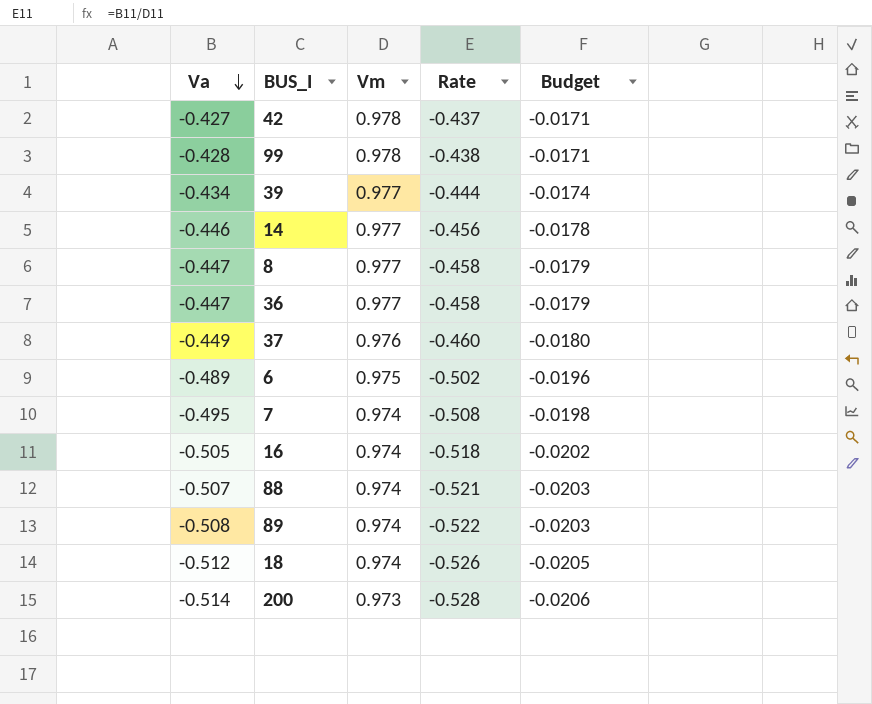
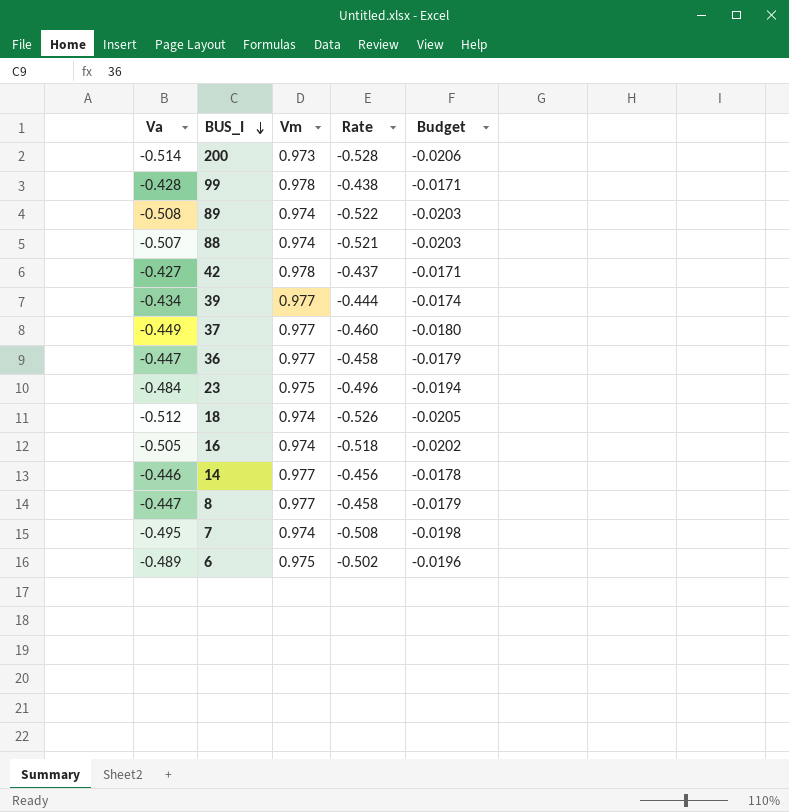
row order: Va descending -> BUS_I descending
37 | Vm: 0.976 -> 0.977
row 23: none -> -0.484 | 0.975 | -0.496 | -0.0194

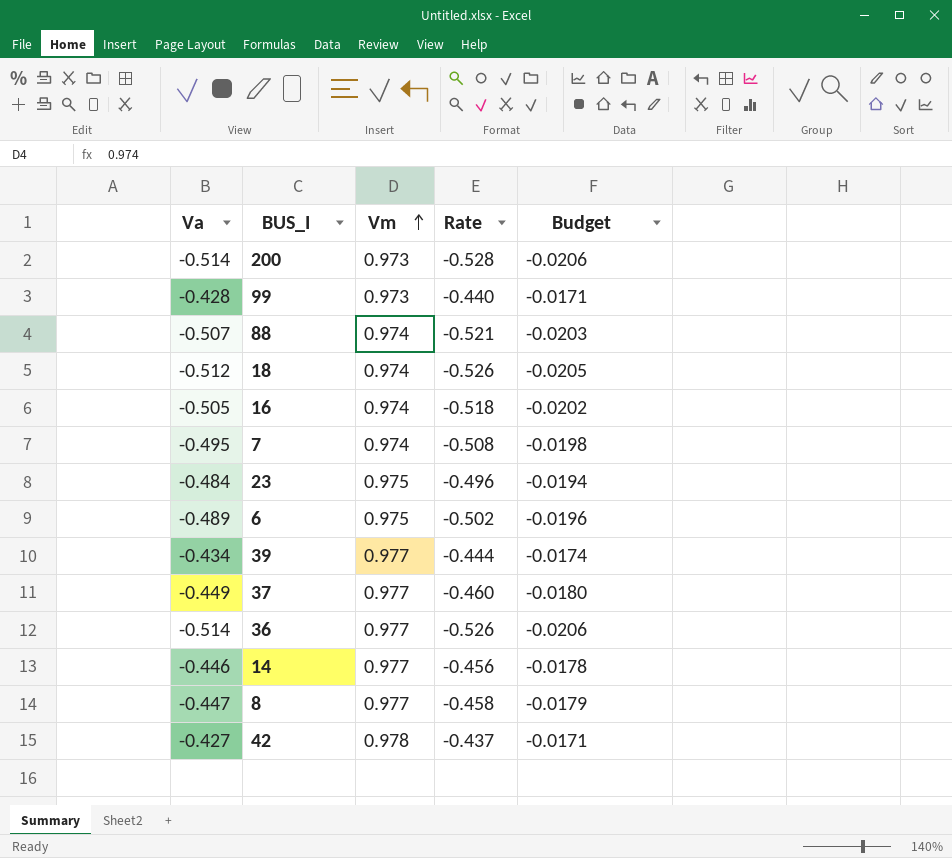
row order: BUS_I descending -> Vm ascending
row 89: -0.508 | 0.974 | -0.522 | -0.0203 -> none
99 | Vm: 0.978 -> 0.973
99 | Rate: -0.438 -> -0.440
36 | Va: -0.447 -> -0.514
36 | Rate: -0.458 -> -0.526
36 | Budget: -0.0179 -> -0.0206

